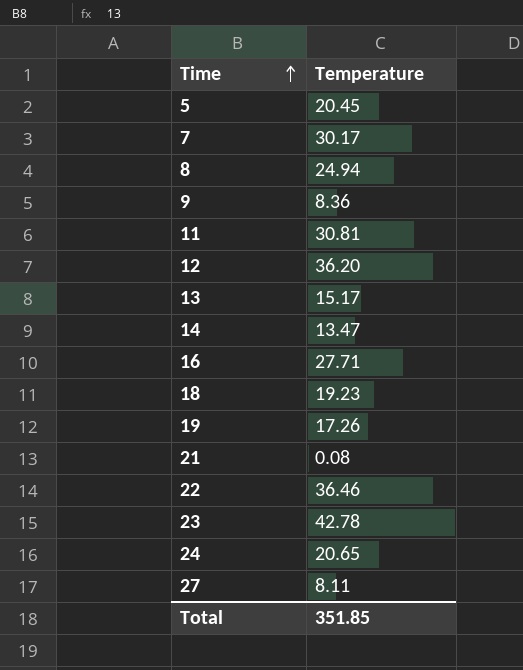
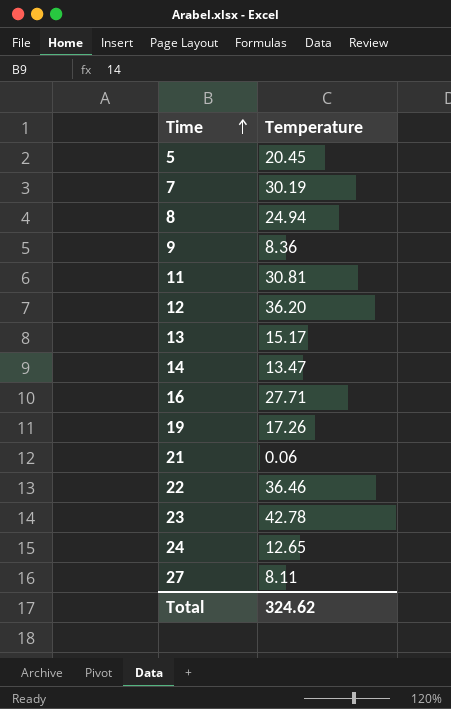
row 18: 19.23 -> none
7 | Temperature: 30.17 -> 30.19
21 | Temperature: 0.08 -> 0.06
24 | Temperature: 20.65 -> 12.65
Total | Temperature: 351.85 -> 324.62

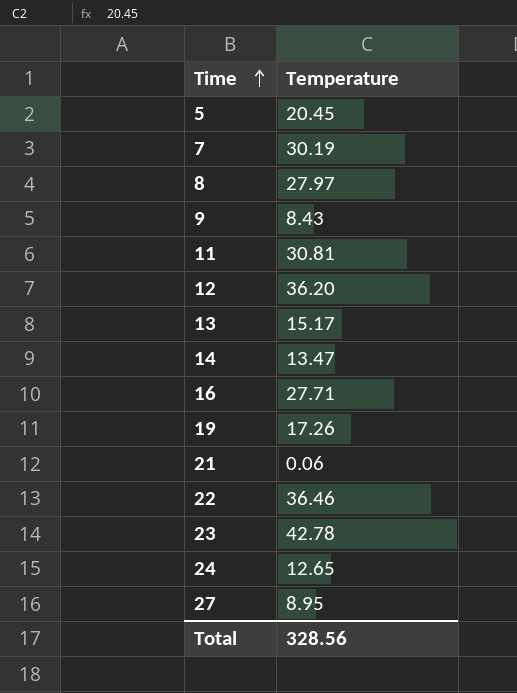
8 | Temperature: 24.94 -> 27.97
9 | Temperature: 8.36 -> 8.43
27 | Temperature: 8.11 -> 8.95
Total | Temperature: 324.62 -> 328.56

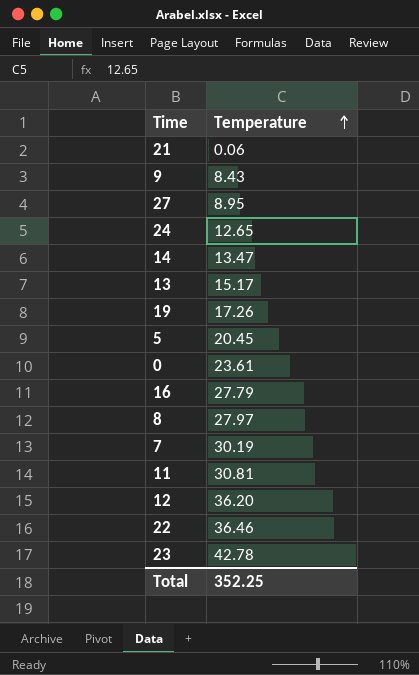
row order: Time ascending -> Temperature ascending
row 0: none -> 23.61
16 | Temperature: 27.71 -> 27.79
Total | Temperature: 328.56 -> 352.25

